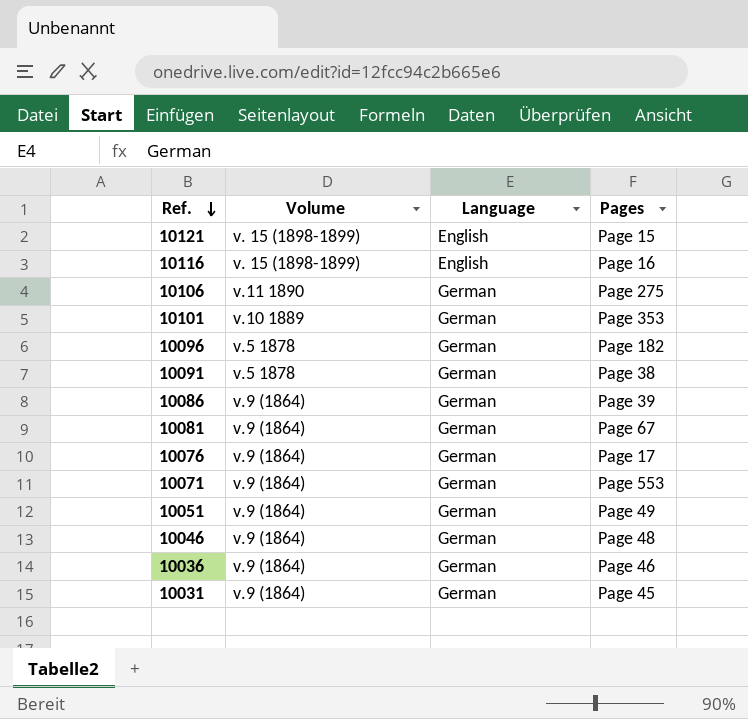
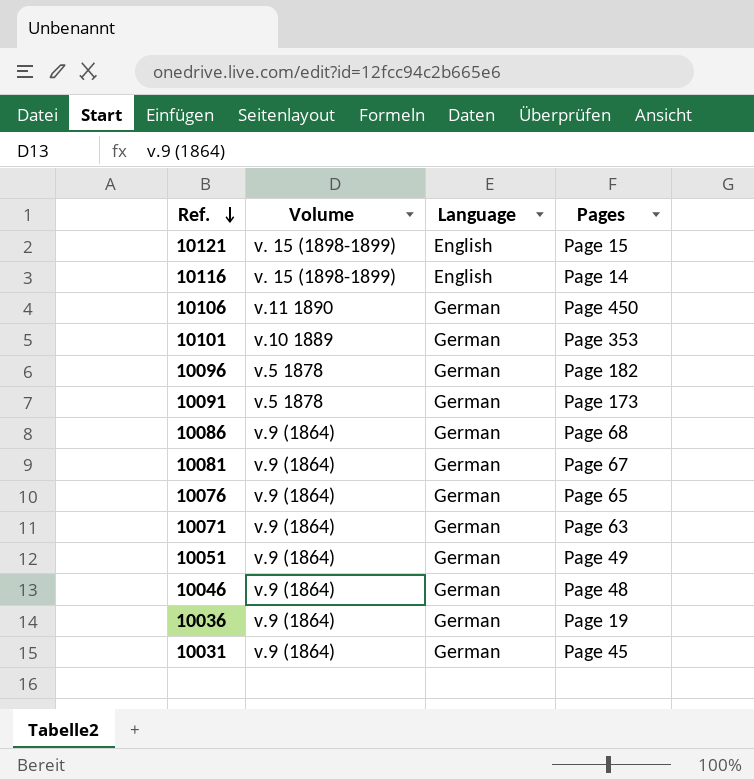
10116 | Pages: Page 16 -> Page 14
10106 | Pages: Page 275 -> Page 450
10091 | Pages: Page 38 -> Page 173
10086 | Pages: Page 39 -> Page 68
10076 | Pages: Page 17 -> Page 65
10071 | Pages: Page 553 -> Page 63
10036 | Pages: Page 46 -> Page 19

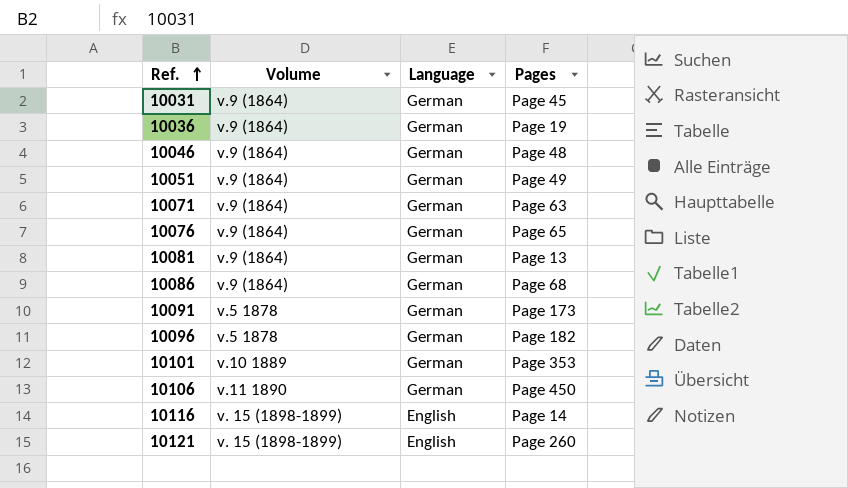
row order: Ref. descending -> Ref. ascending
10081 | Pages: Page 67 -> Page 13
10121 | Pages: Page 15 -> Page 260

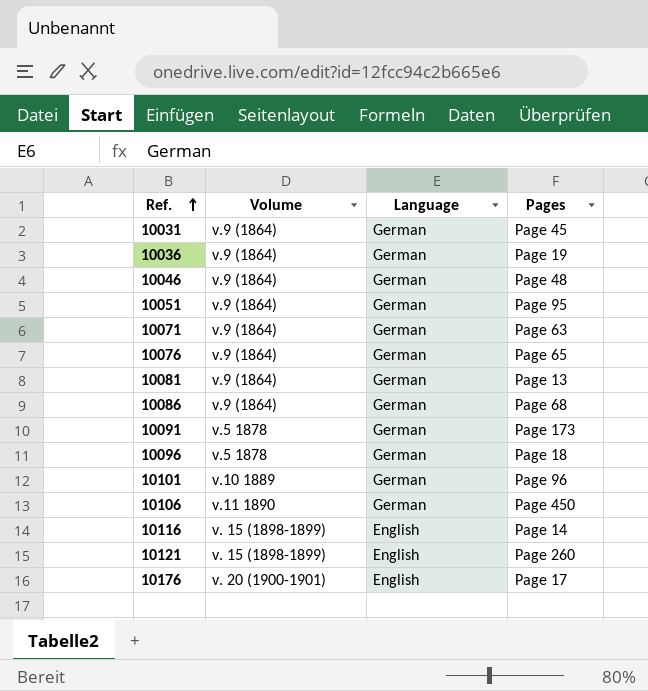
10051 | Pages: Page 49 -> Page 95
10096 | Pages: Page 182 -> Page 18
10101 | Pages: Page 353 -> Page 96
row 10176: none -> v. 20 (1900-1901) | English | Page 17

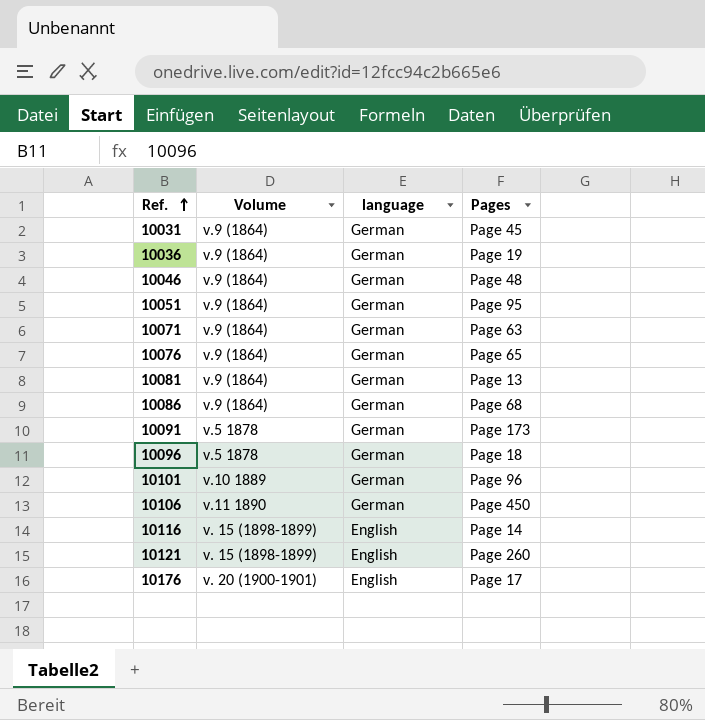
column name: Language -> language

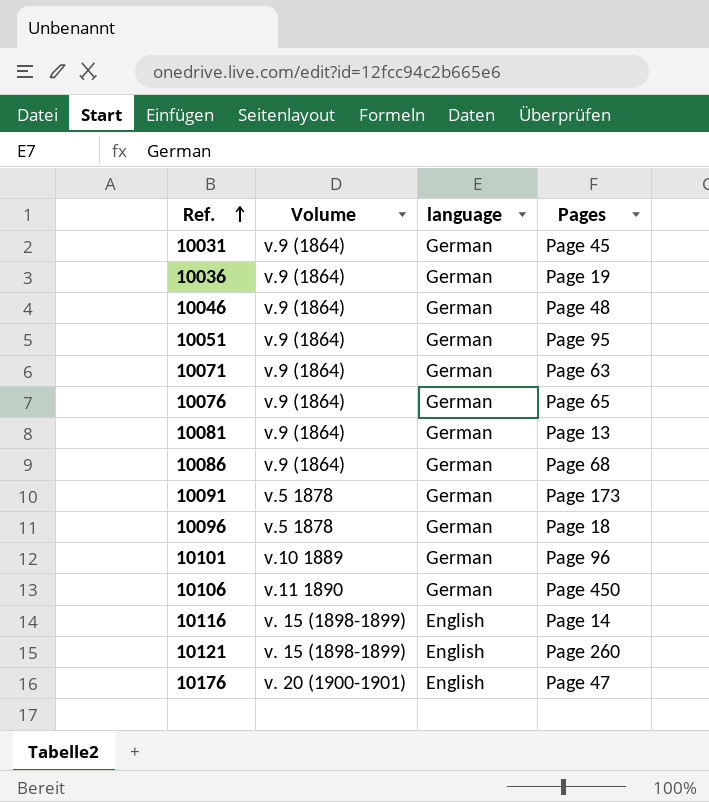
10176 | Pages: Page 17 -> Page 47

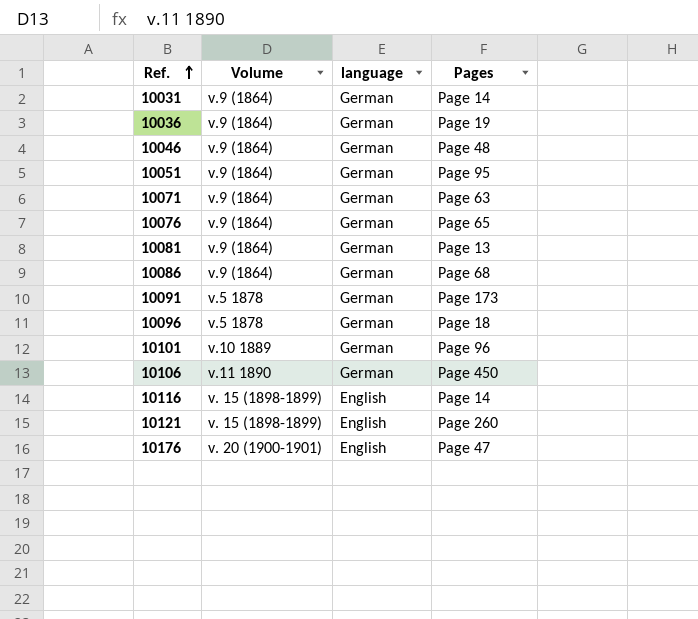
10031 | Pages: Page 45 -> Page 14

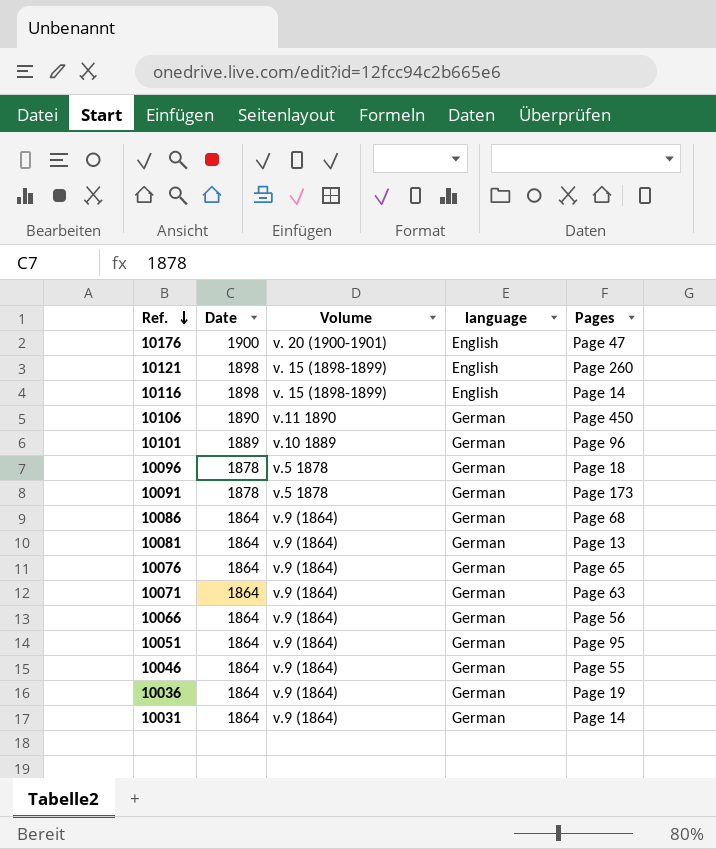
row order: Ref. ascending -> Ref. descending
column Date | position: none -> 2
row 10066: none -> 1864 | v.9 (1864) | German | Page 56
10046 | Pages: Page 48 -> Page 55

